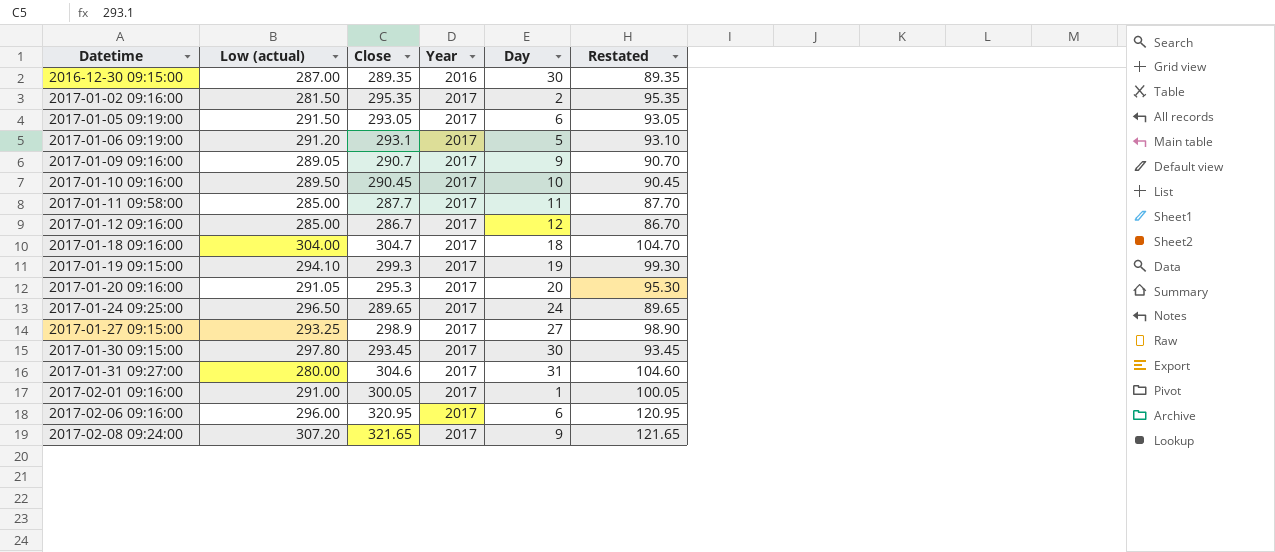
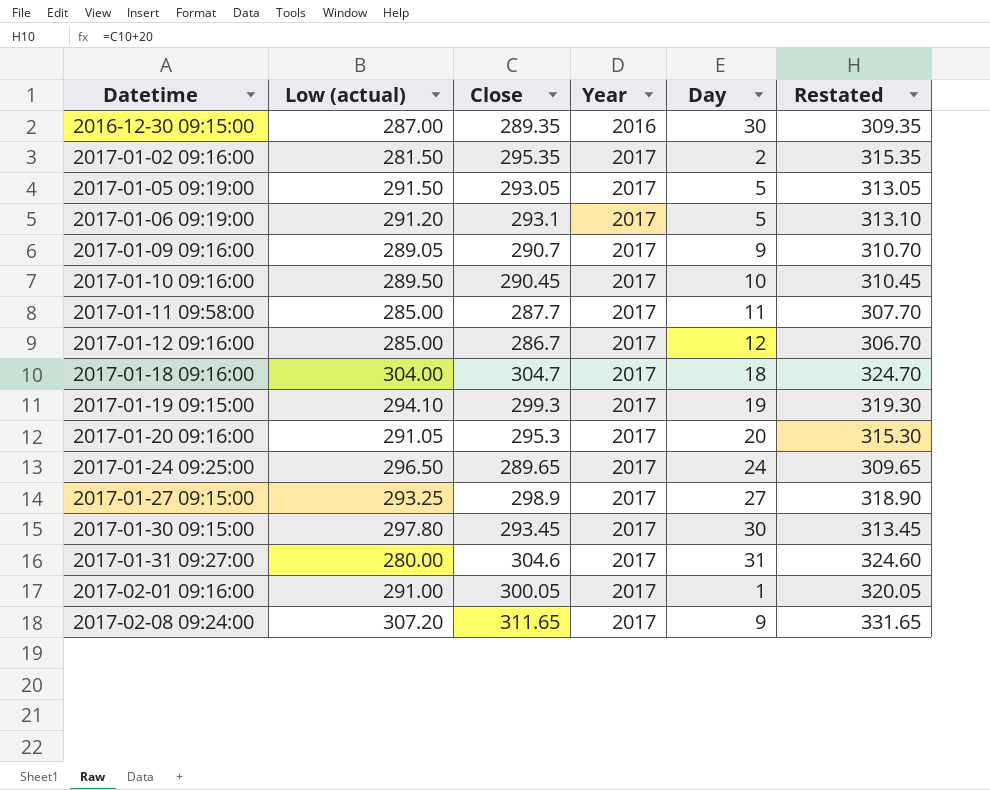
column Restated | formula: [Close] - 200 -> [Close] + 20
row 2017-02-06 09:16:00: 296.00 | 320.95 | 2017 | 6 | 120.95 -> none
2017-01-05 09:19:00 | Day: 6 -> 5
2017-02-08 09:24:00 | Close: 321.65 -> 311.65

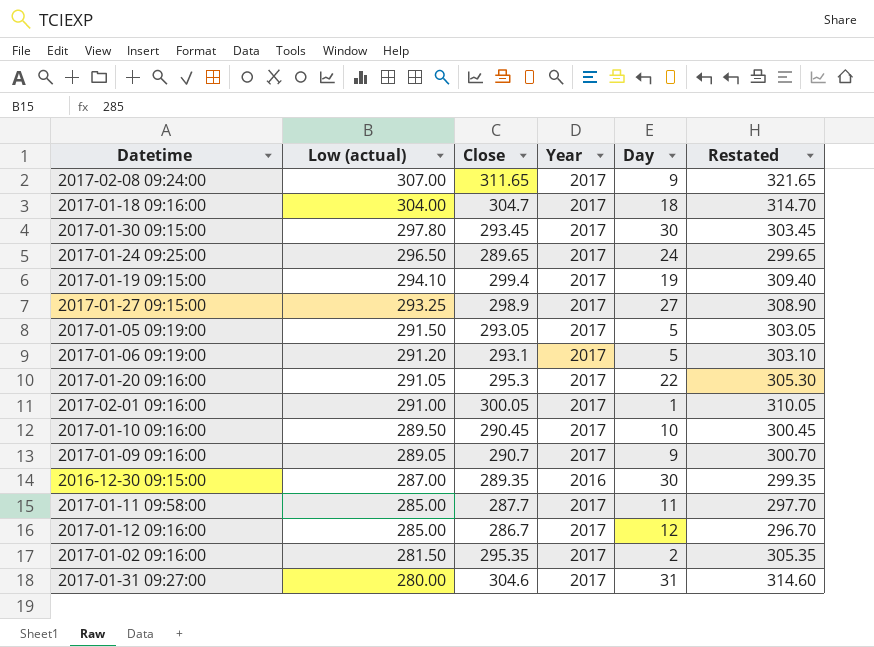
row order: Datetime ascending -> Low (actual) descending
column Restated | formula: [Close] + 20 -> [Close] + 10
2017-02-08 09:24:00 | Low (actual): 307.20 -> 307.00
2017-01-19 09:15:00 | Close: 299.3 -> 299.4
2017-01-20 09:16:00 | Day: 20 -> 22

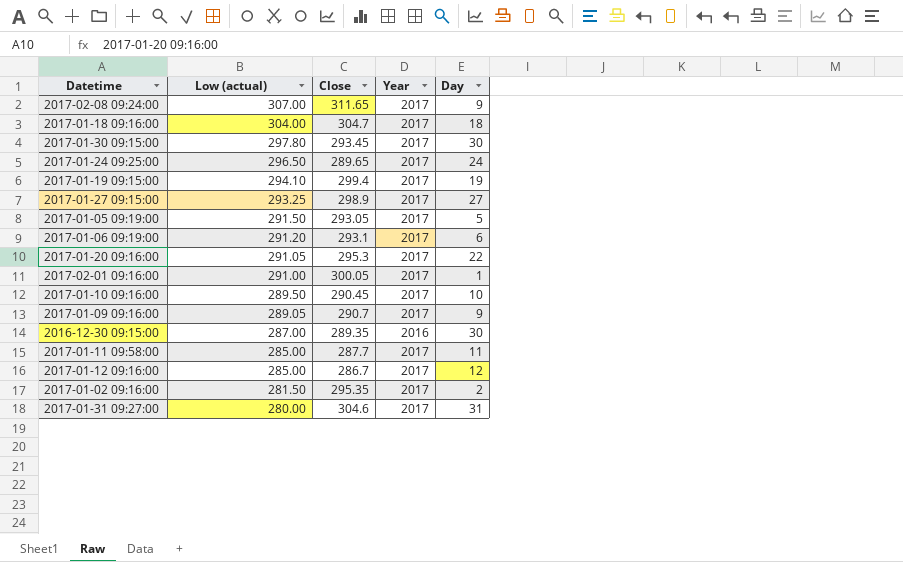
column Restated | formula: [Close] + 10 -> none
2017-01-06 09:19:00 | Day: 5 -> 6

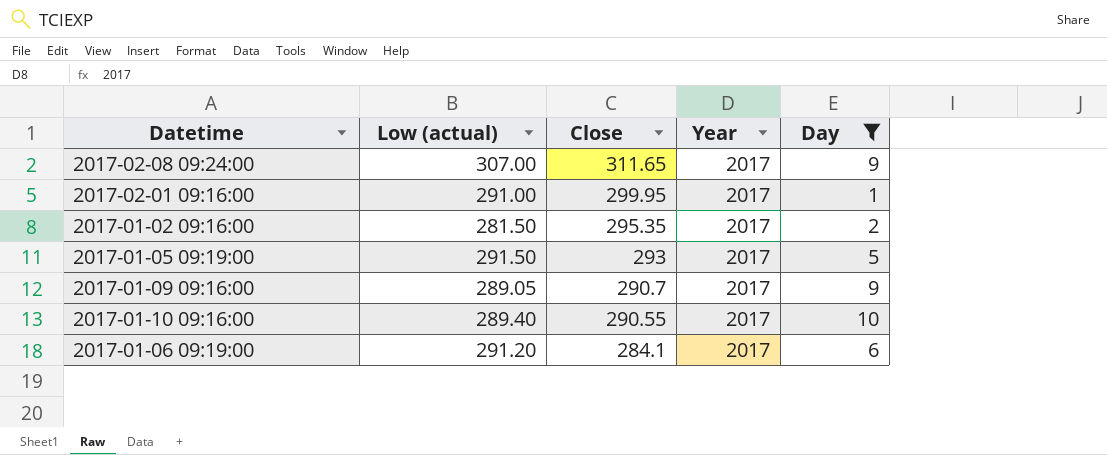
filter: none -> Day <= 10
row order: Low (actual) descending -> Close descending
2017-02-01 09:16:00 | Close: 300.05 -> 299.95
2017-01-05 09:19:00 | Close: 293.05 -> 293
2017-01-10 09:16:00 | Low (actual): 289.50 -> 289.40
2017-01-10 09:16:00 | Close: 290.45 -> 290.55
2017-01-06 09:19:00 | Close: 293.1 -> 284.1

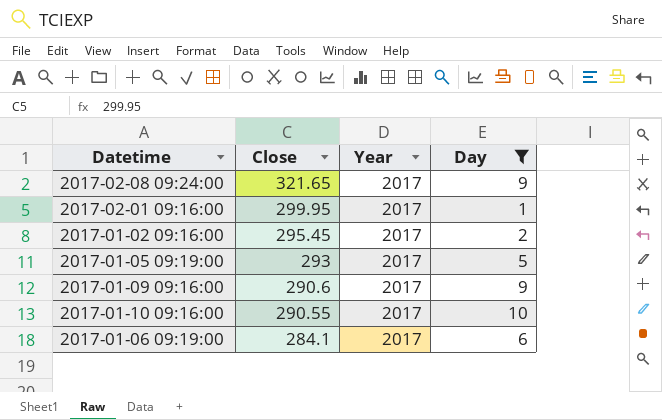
column Low (actual) | position: 2 -> none
2017-02-08 09:24:00 | Close: 311.65 -> 321.65
2017-01-02 09:16:00 | Close: 295.35 -> 295.45
2017-01-09 09:16:00 | Close: 290.7 -> 290.6

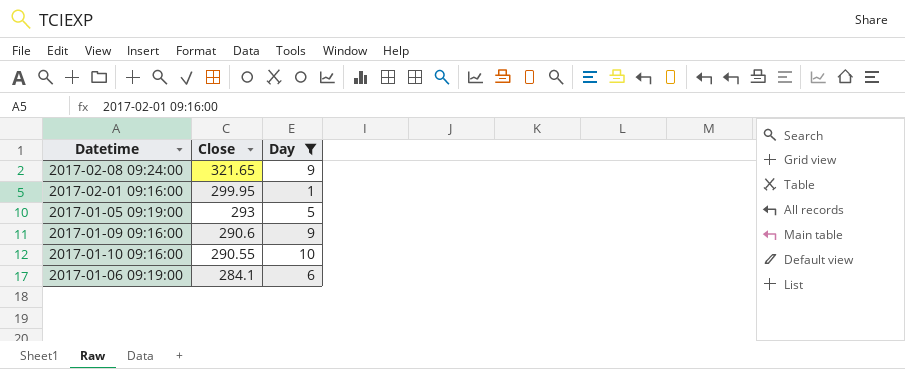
column Year | position: 3 -> none
row 2017-01-02 09:16:00: 295.45 | 2017 | 2 -> none

